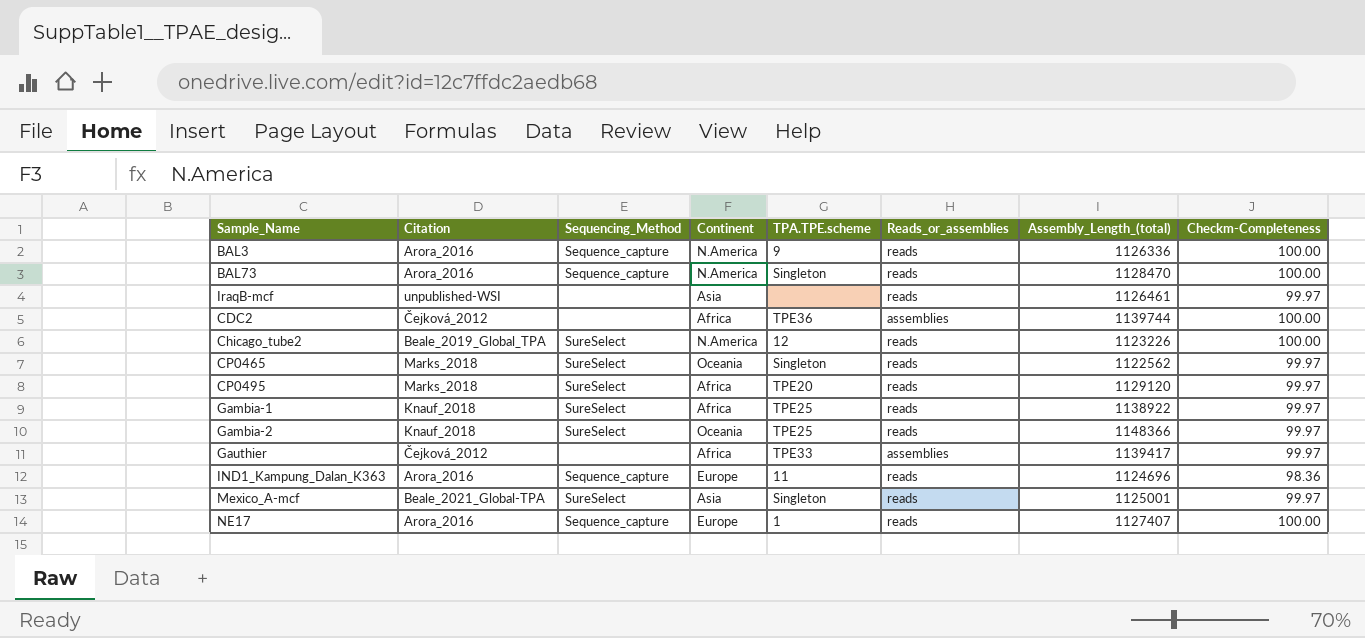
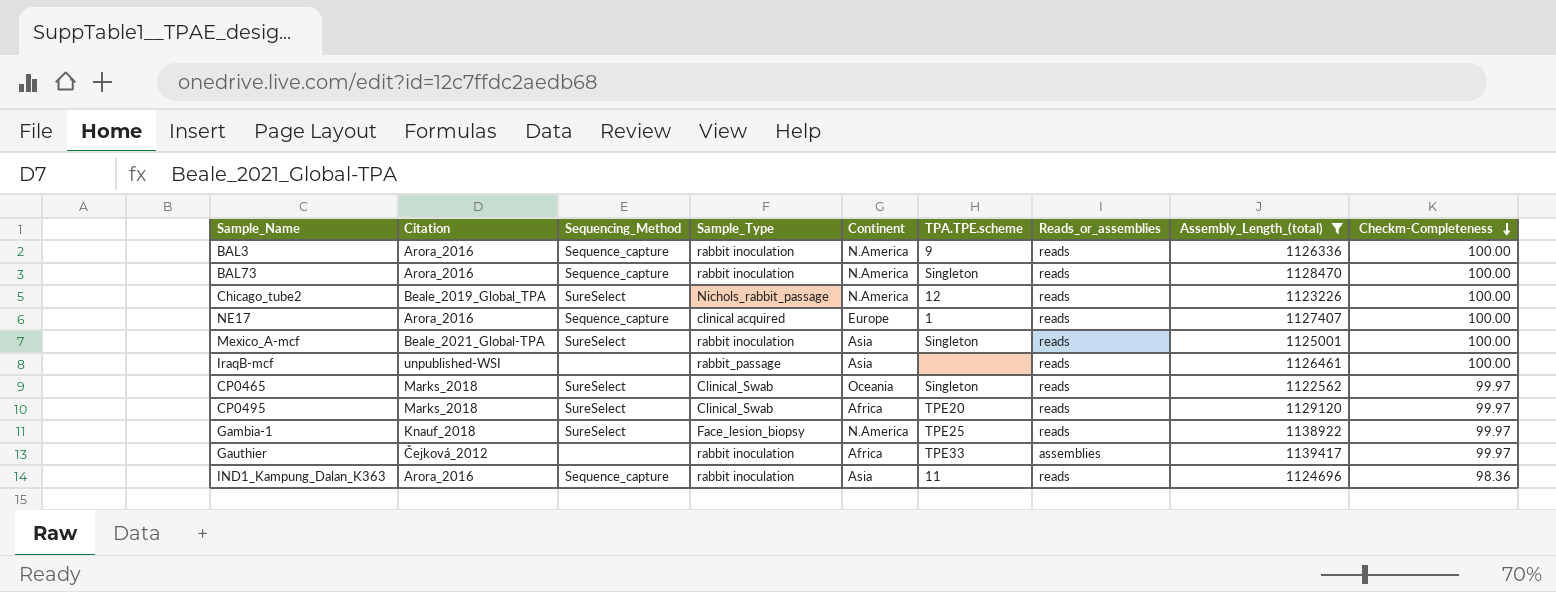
filter: none -> Assembly_Length_(total) <= 1139417
row order: none -> Checkm-Completeness descending
column Sample_Type | position: none -> 4
Mexico_A-mcf | Checkm-Completeness: 99.97 -> 100.00
IraqB-mcf | Checkm-Completeness: 99.97 -> 100.00
Gambia-1 | Continent: Africa -> N.America
IND1_Kampung_Dalan_K363 | Continent: Europe -> Asia

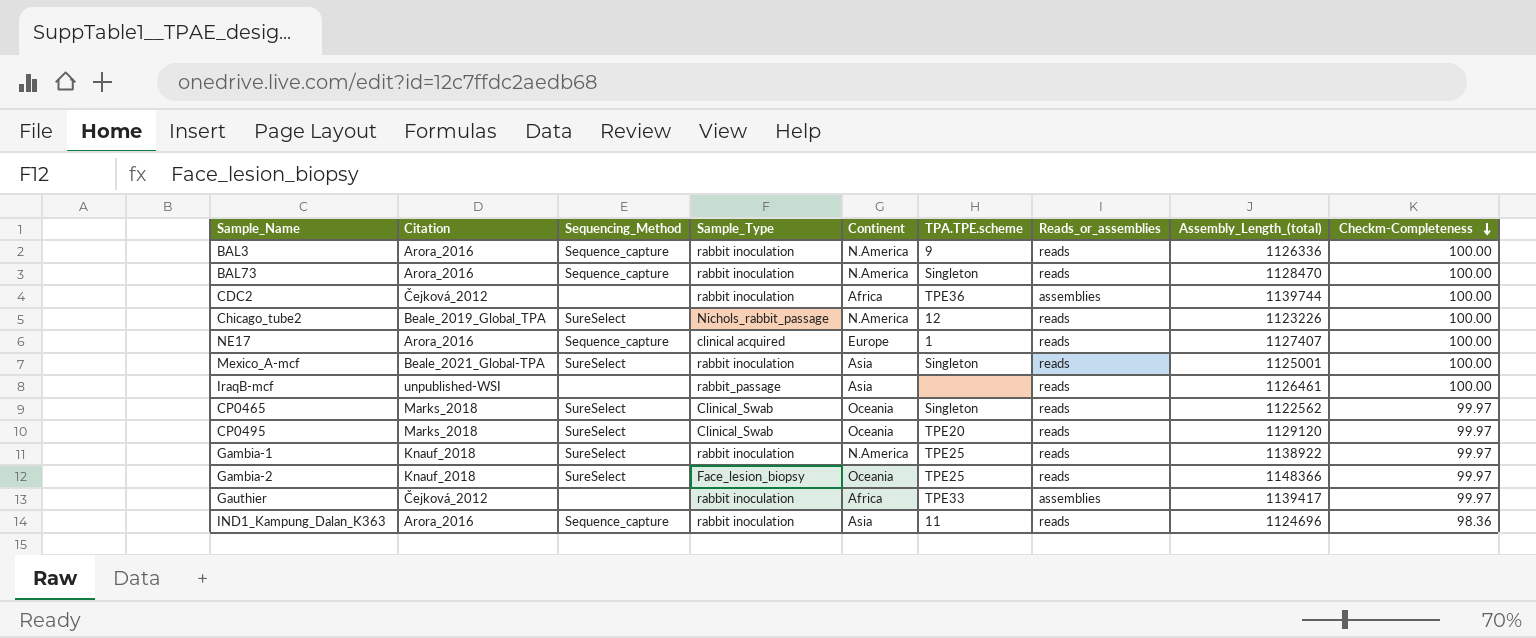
filter: Assembly_Length_(total) <= 1139417 -> none
CP0495 | Continent: Africa -> Oceania
Gambia-1 | Sample_Type: Face_lesion_biopsy -> rabbit inoculation

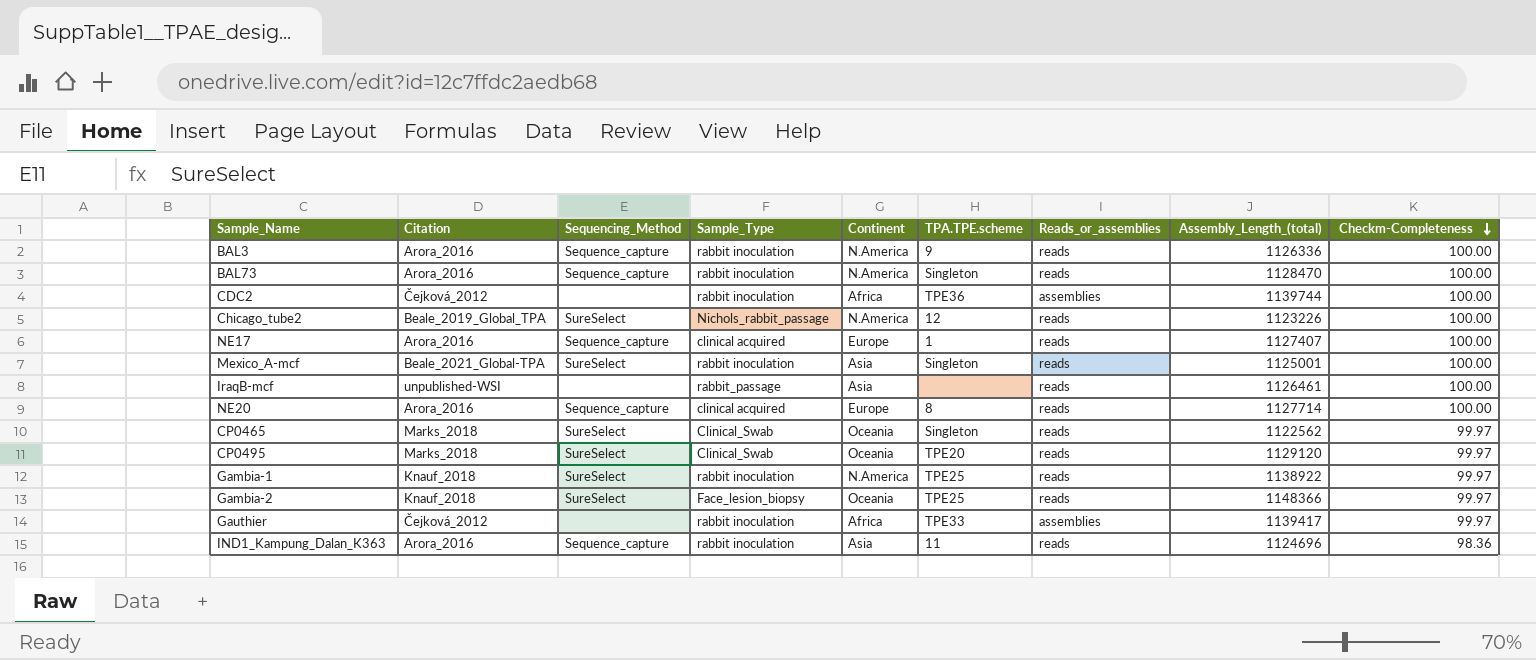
row NE20: none -> Arora_2016 | Sequence_capture | clinical acquired | Europe | 8 | reads | 1127714 | 100.00

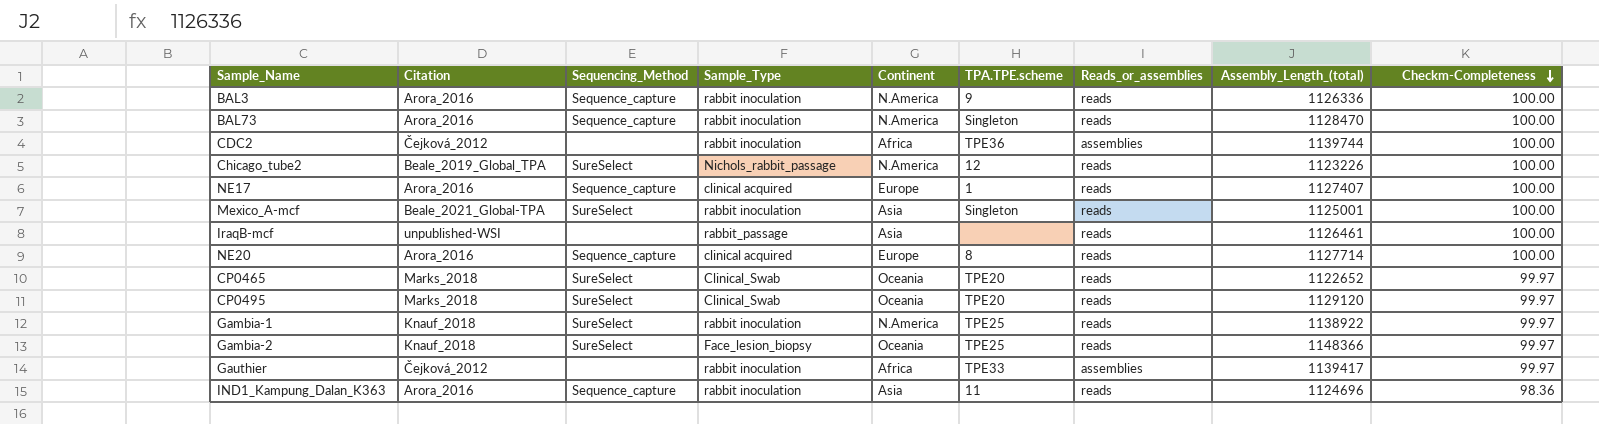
CP0465 | TPA.TPE.scheme: Singleton -> TPE20
CP0465 | Assembly_Length_(total): 1122562 -> 1122652

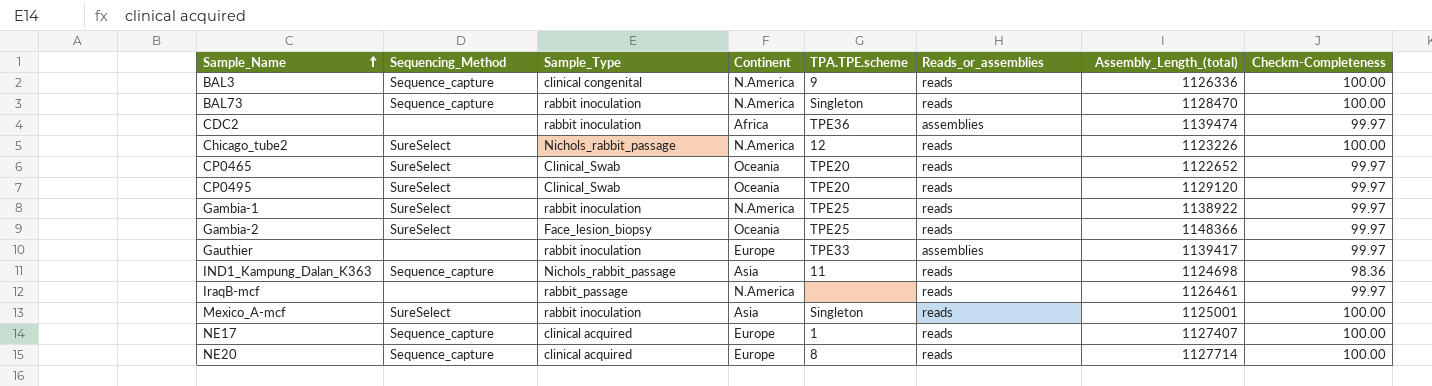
row order: Checkm-Completeness descending -> Sample_Name ascending
column Citation | position: 2 -> none
BAL3 | Sample_Type: rabbit inoculation -> clinical congenital
CDC2 | Assembly_Length_(total): 1139744 -> 1139474
CDC2 | Checkm-Completeness: 100.00 -> 99.97
Gauthier | Continent: Africa -> Europe
IND1_Kampung_Dalan_K363 | Sample_Type: rabbit inoculation -> Nichols_rabbit_passage
IND1_Kampung_Dalan_K363 | Assembly_Length_(total): 1124696 -> 1124698
IraqB-mcf | Continent: Asia -> N.America
IraqB-mcf | Checkm-Completeness: 100.00 -> 99.97

